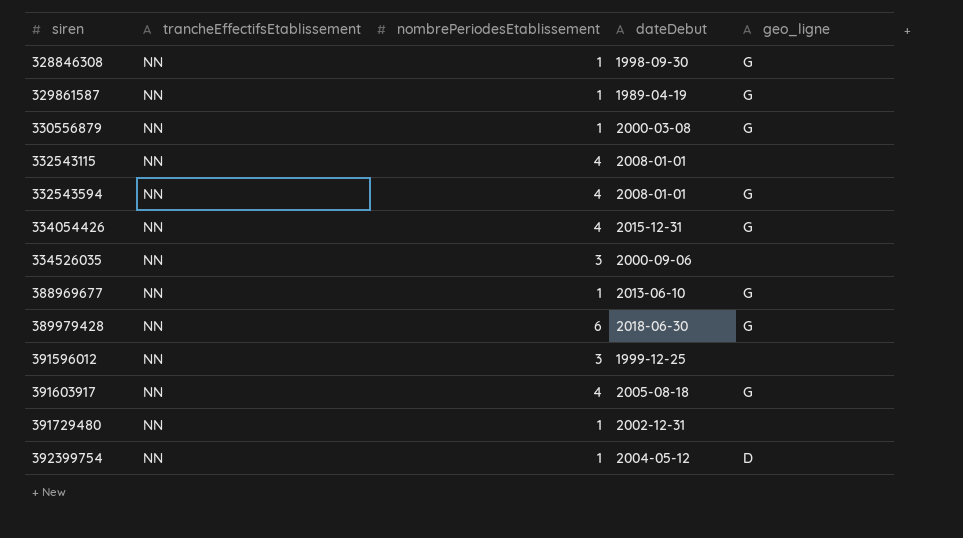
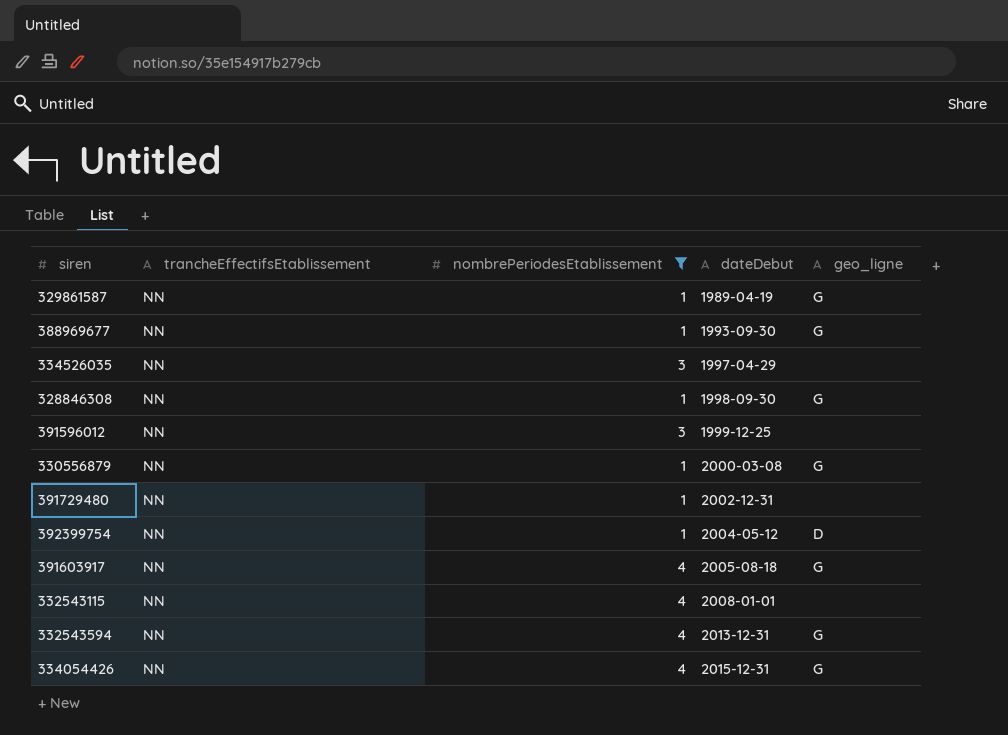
filter: none -> nombrePeriodesEtablissement != 6
row order: siren ascending -> dateDebut ascending
388969677 | dateDebut: 2013-06-10 -> 1993-09-30
334526035 | dateDebut: 2000-09-06 -> 1997-04-29
332543594 | dateDebut: 2008-01-01 -> 2013-12-31

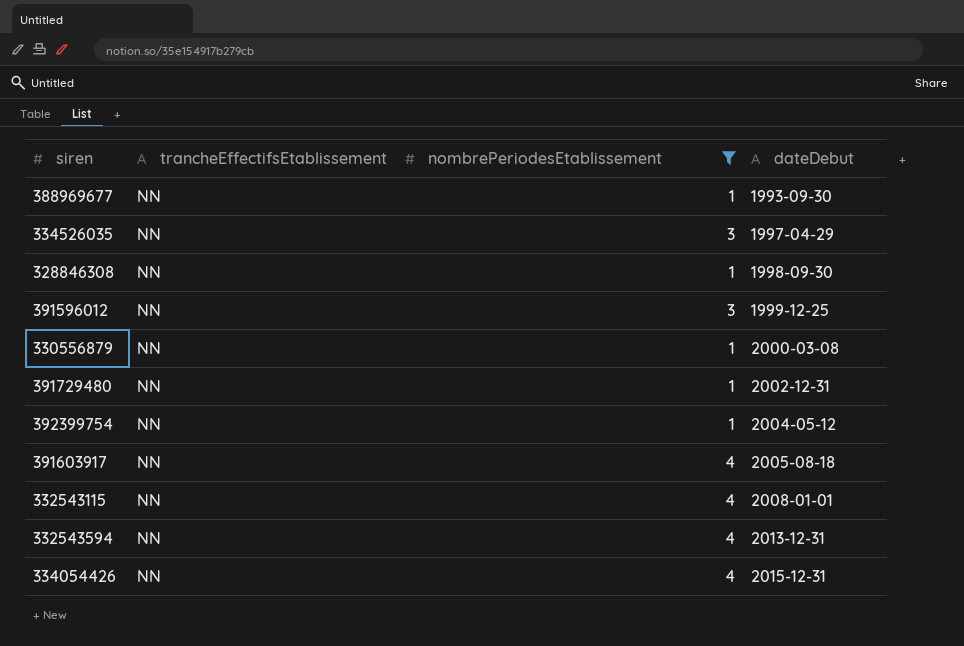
column geo_ligne | position: 5 -> none
row 329861587: NN | 1 | 1989-04-19 | G -> none

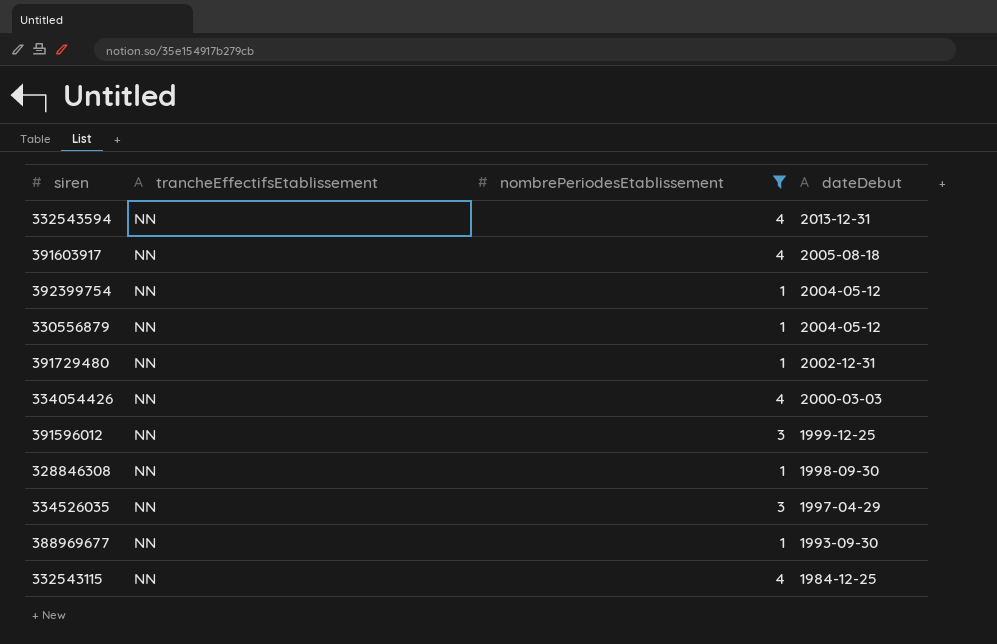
row order: dateDebut ascending -> dateDebut descending
330556879 | dateDebut: 2000-03-08 -> 2004-05-12
334054426 | dateDebut: 2015-12-31 -> 2000-03-03
332543115 | dateDebut: 2008-01-01 -> 1984-12-25

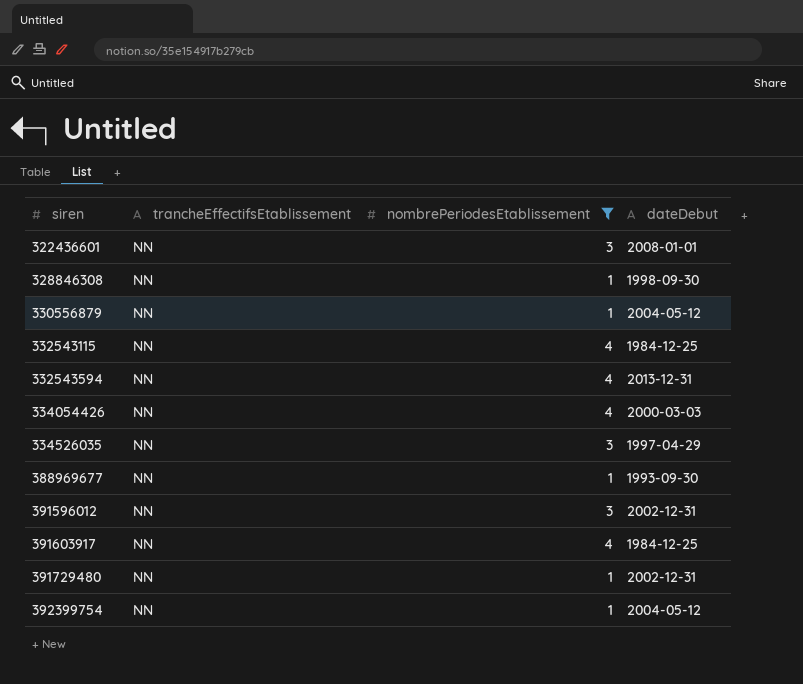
row order: dateDebut descending -> siren ascending
row 322436601: none -> NN | 3 | 2008-01-01
391596012 | dateDebut: 1999-12-25 -> 2002-12-31
391603917 | dateDebut: 2005-08-18 -> 1984-12-25

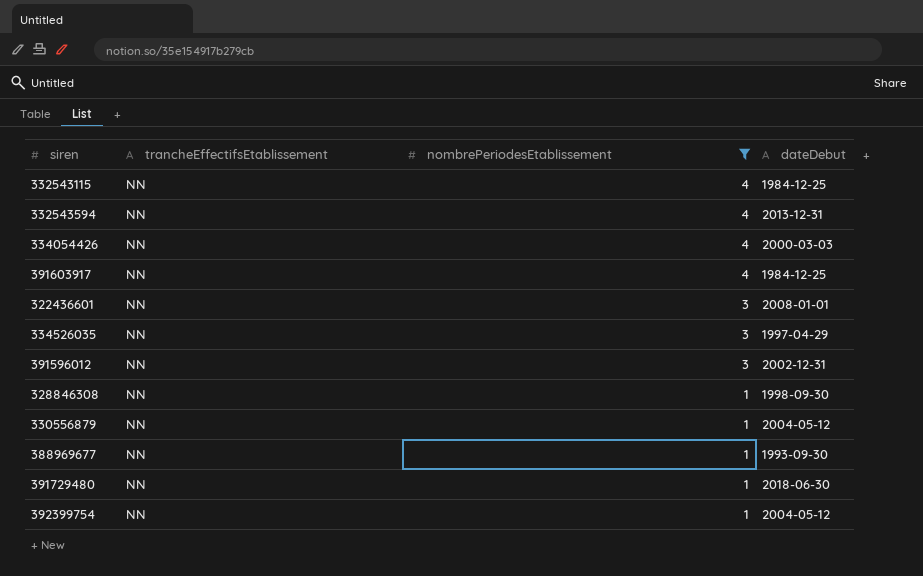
row order: siren ascending -> nombrePeriodesEtablissement descending
391729480 | dateDebut: 2002-12-31 -> 2018-06-30

